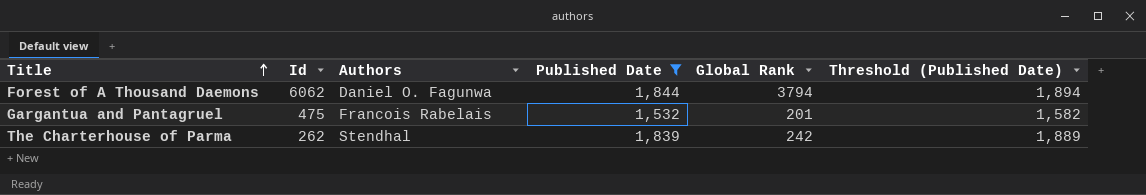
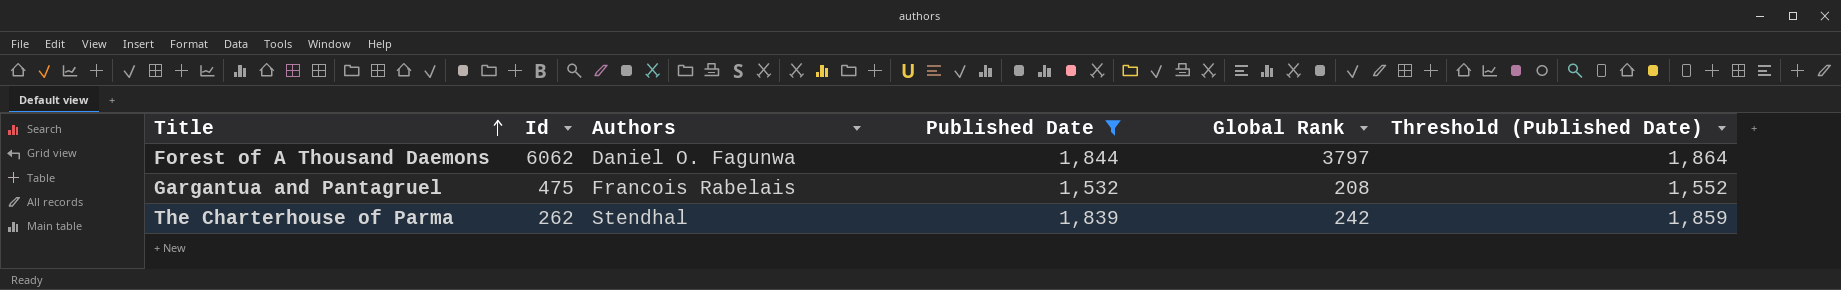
column Threshold (Published Date) | formula: [Published Date] + 50 -> [Published Date] + 20
Forest of A Thousand Daemons | Global Rank: 3794 -> 3797
Gargantua and Pantagruel | Global Rank: 201 -> 208

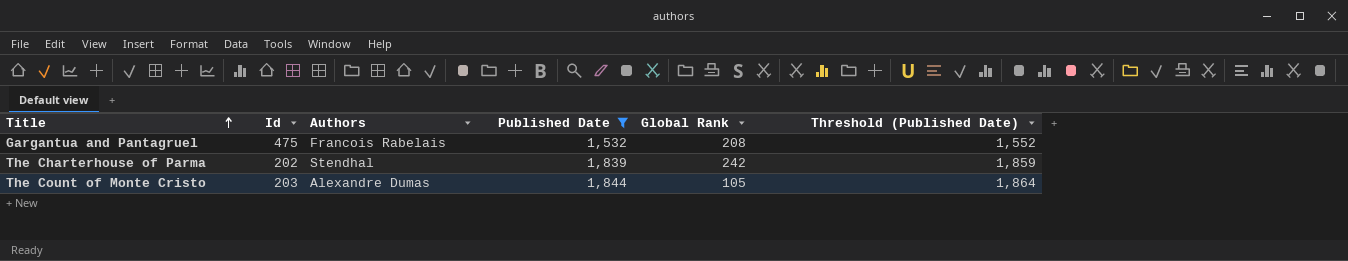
row Forest of A Thousand Daemons: 6062 | Daniel O. Fagunwa | 1,844 | 3797 | 1,864 -> none
The Charterhouse of Parma | Id: 262 -> 202
row The Count of Monte Cristo: none -> 203 | Alexandre Dumas | 1,844 | 105 | 1,864

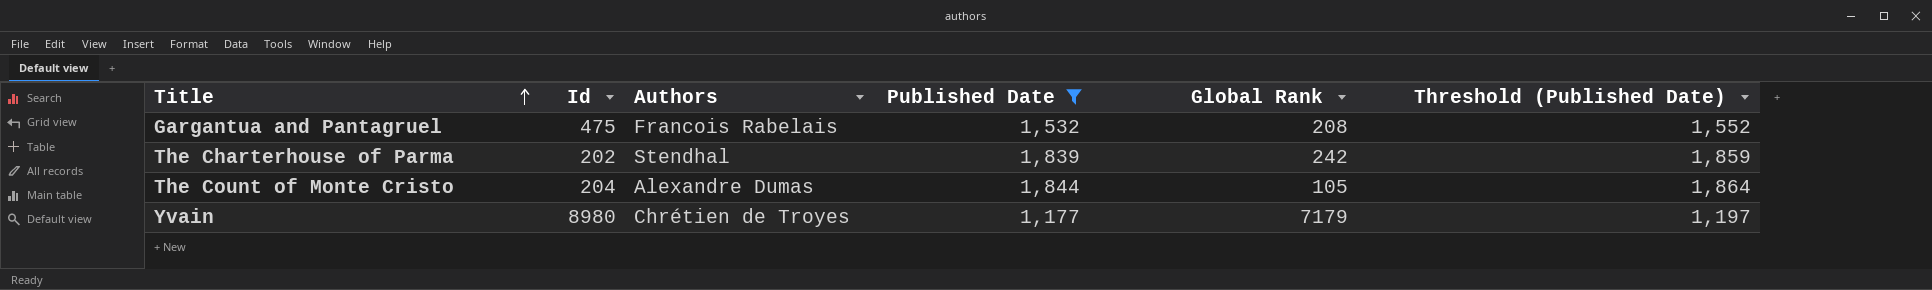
The Count of Monte Cristo | Id: 203 -> 204
row Yvain: none -> 8980 | Chrétien de Troyes | 1,177 | 7179 | 1,197

